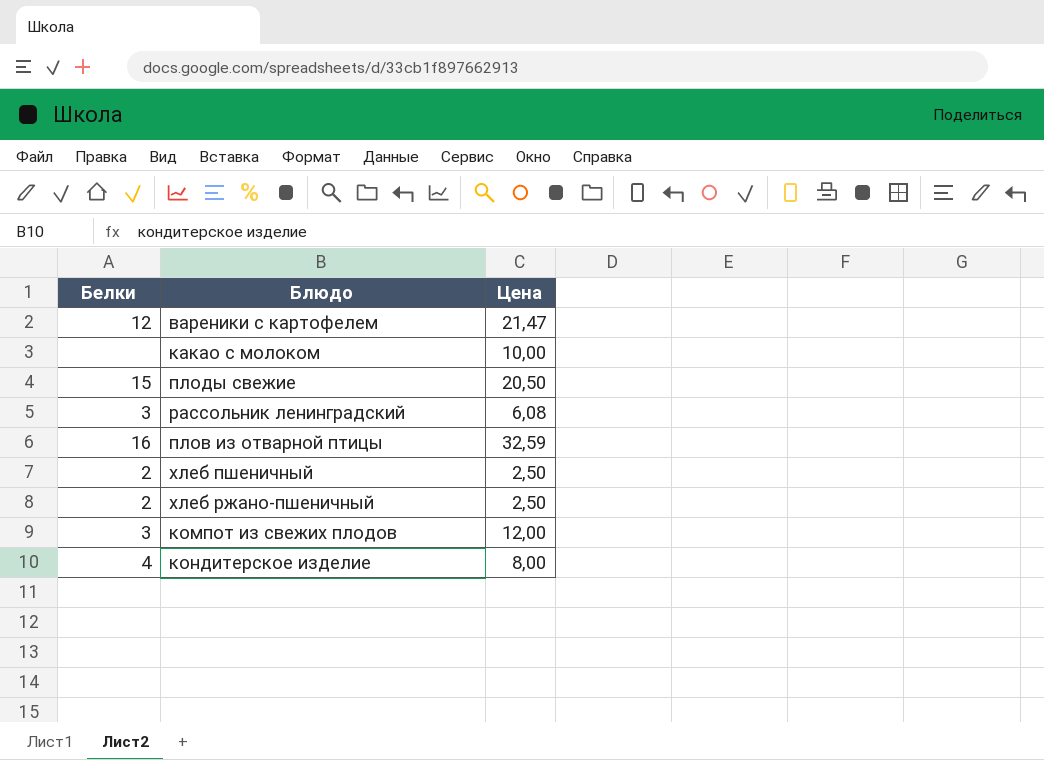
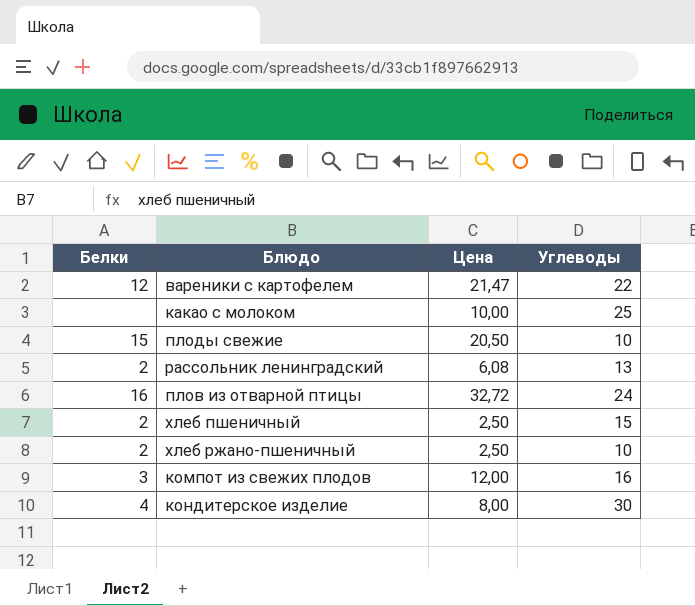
column Углеводы | position: none -> 4
рассольник ленинградский | Белки: 3 -> 2
плов из отварной птицы | Цена: 32,59 -> 32,72

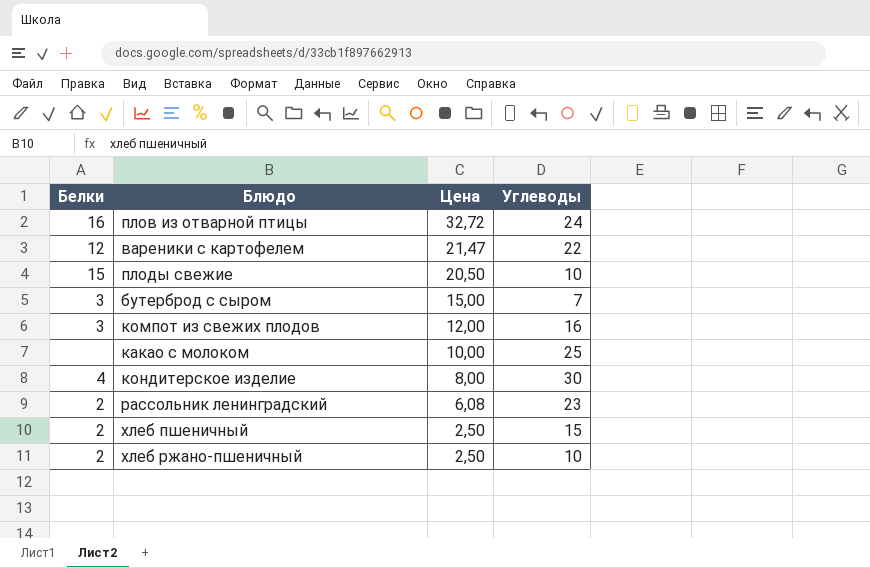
row order: none -> Цена descending
row бутерброд с сыром: none -> 3 | 15,00 | 7
рассольник ленинградский | Углеводы: 13 -> 23

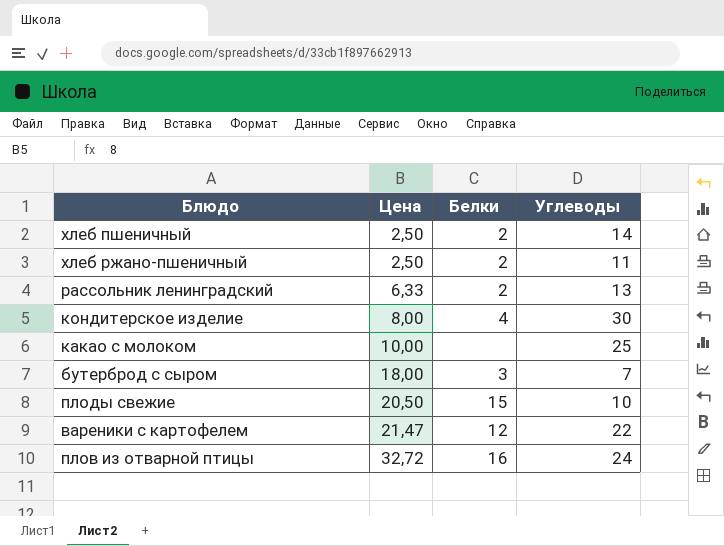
row order: Цена descending -> Цена ascending
column Белки | position: 1 -> 3
row компот из свежих плодов: 3 | 12,00 | 16 -> none
хлеб пшеничный | Углеводы: 15 -> 14
хлеб ржано-пшеничный | Углеводы: 10 -> 11
рассольник ленинградский | Цена: 6,08 -> 6,33
рассольник ленинградский | Углеводы: 23 -> 13
бутерброд с сыром | Цена: 15,00 -> 18,00

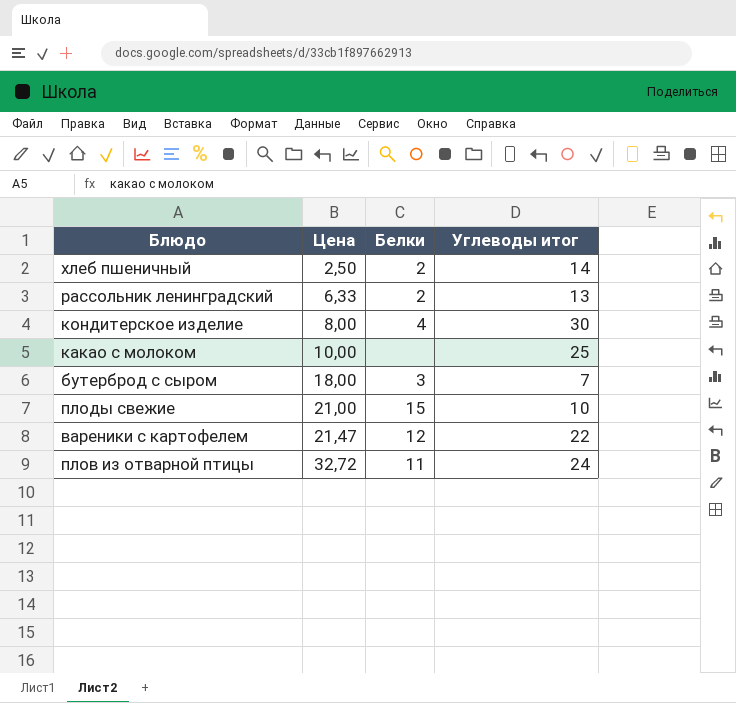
column name: Углеводы -> Углеводы итог
row хлеб ржано-пшеничный: 2,50 | 2 | 11 -> none
плоды свежие | Цена: 20,50 -> 21,00
плов из отварной птицы | Белки: 16 -> 11

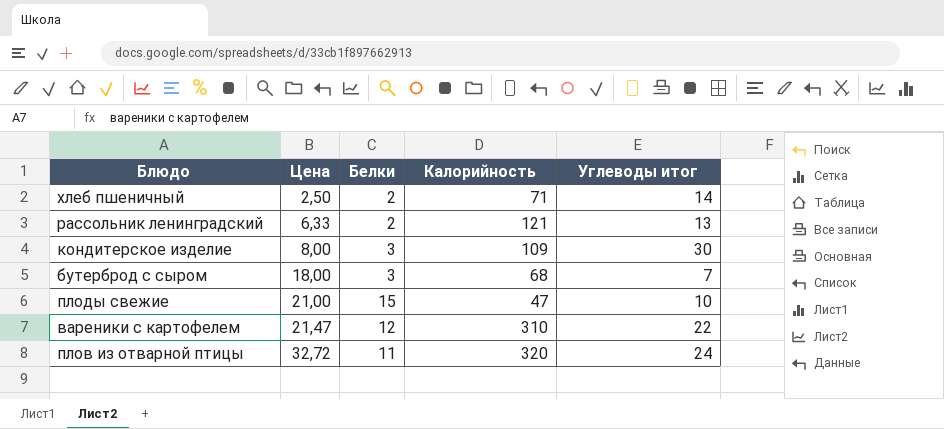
column Калорийность | position: none -> 4
row какао с молоком: 10,00 | none | 25 -> none
кондитерское изделие | Белки: 4 -> 3

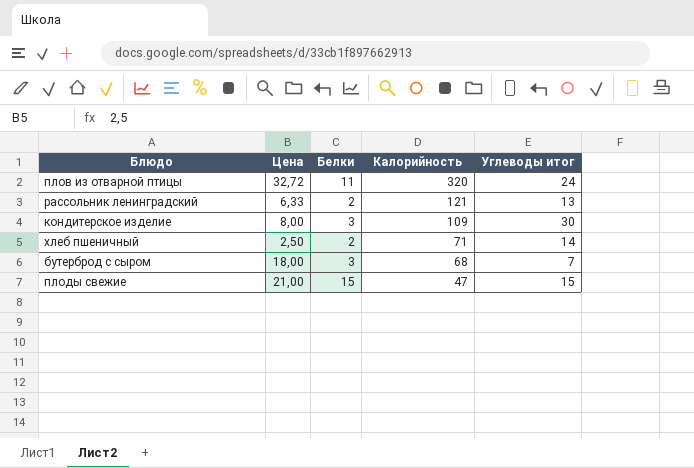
row order: Цена ascending -> Калорийность descending
row вареники с картофелем: 21,47 | 12 | 310 | 22 -> none
плоды свежие | Углеводы итог: 10 -> 15

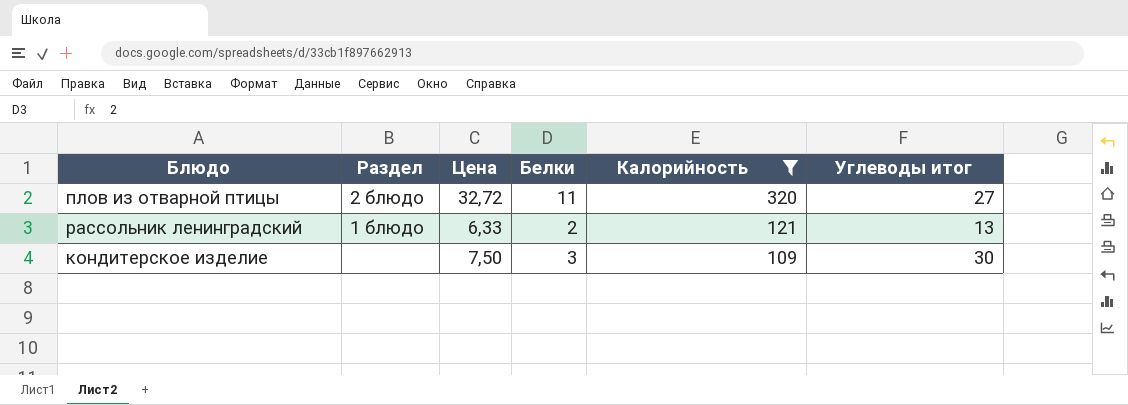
filter: none -> Калорийность >= 109
column Раздел | position: none -> 2
плов из отварной птицы | Углеводы итог: 24 -> 27
кондитерское изделие | Цена: 8,00 -> 7,50

